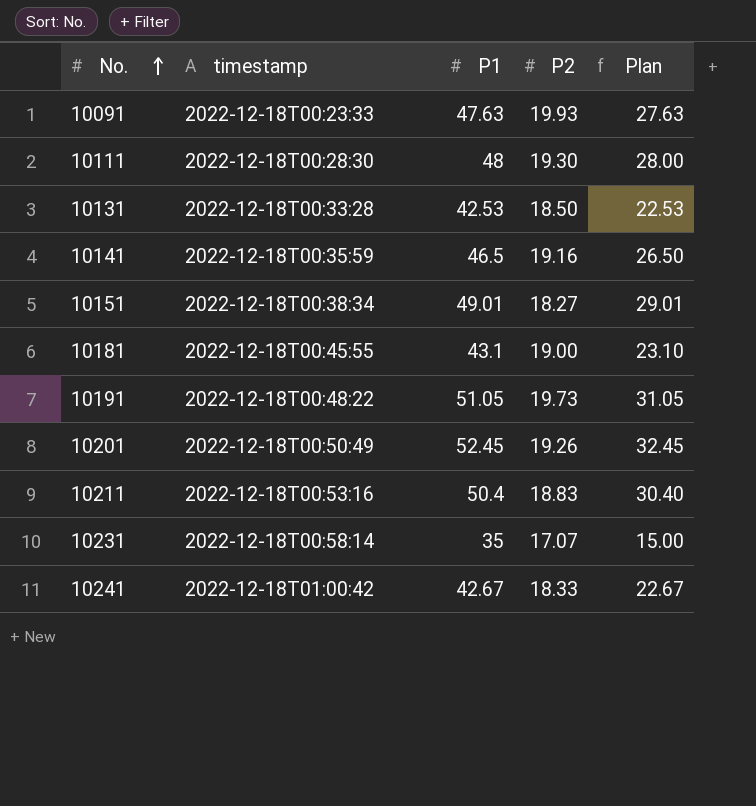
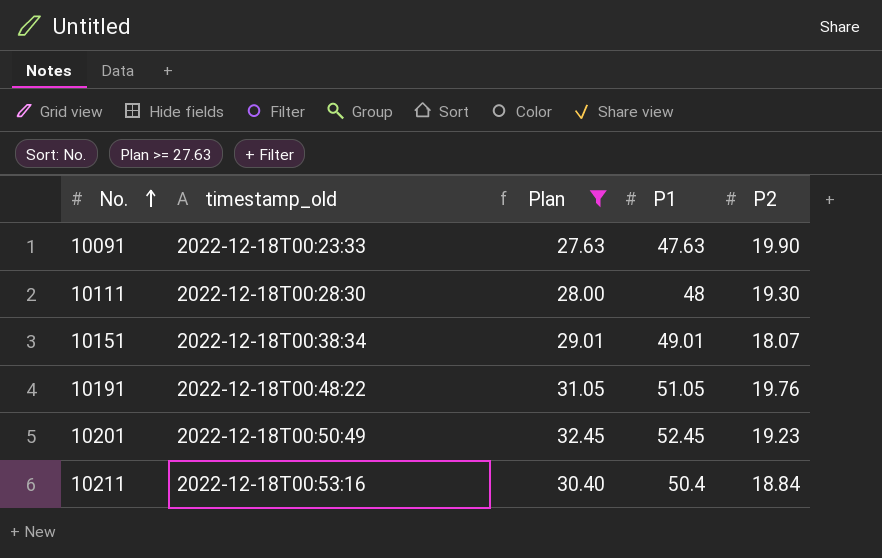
filter: none -> Plan >= 27.63
column name: timestamp -> timestamp_old
column Plan | position: 5 -> 3
10091 | P2: 19.93 -> 19.90
10151 | P2: 18.27 -> 18.07
10191 | P2: 19.73 -> 19.76
10201 | P2: 19.26 -> 19.23
10211 | P2: 18.83 -> 18.84

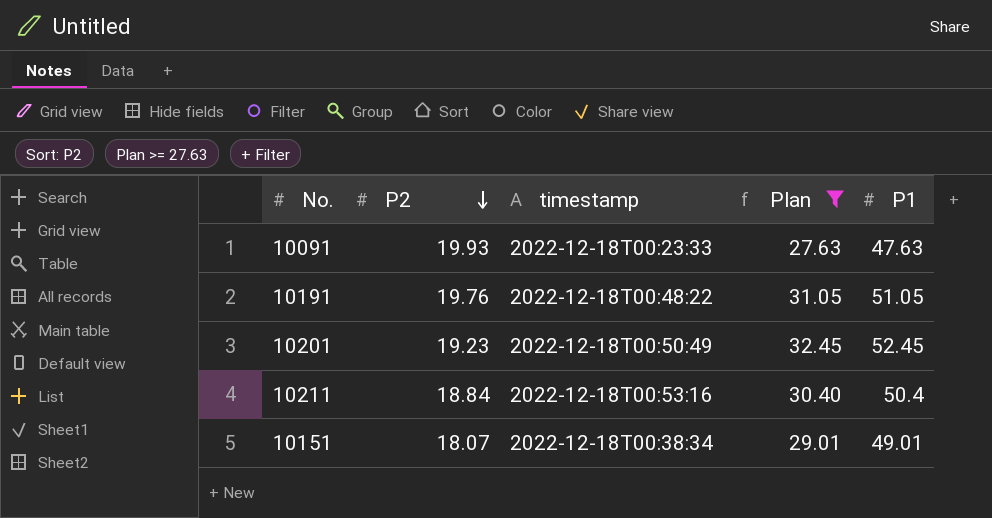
row order: No. ascending -> P2 descending
column P2 | position: 5 -> 2
column name: timestamp_old -> timestamp
row 10111: 2022-12-18T00:28:30 | 28.00 | 48 | 19.30 -> none
10091 | P2: 19.90 -> 19.93

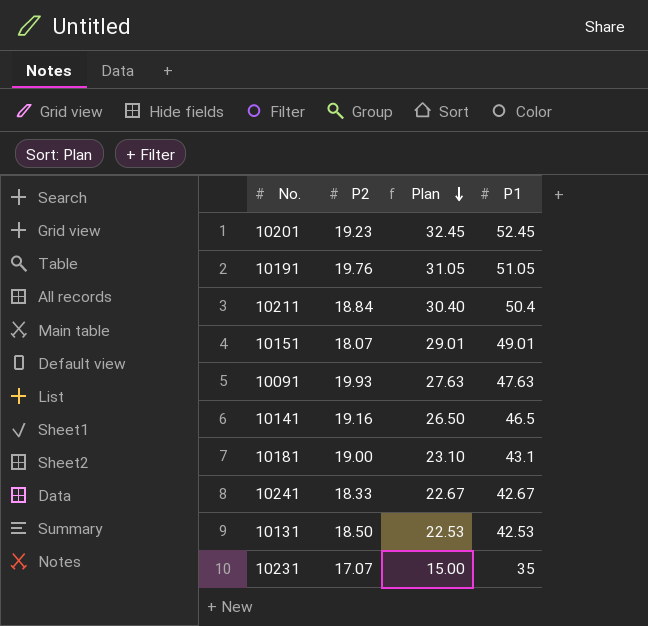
filter: Plan >= 27.63 -> none
row order: P2 descending -> Plan descending
column timestamp | position: 3 -> none

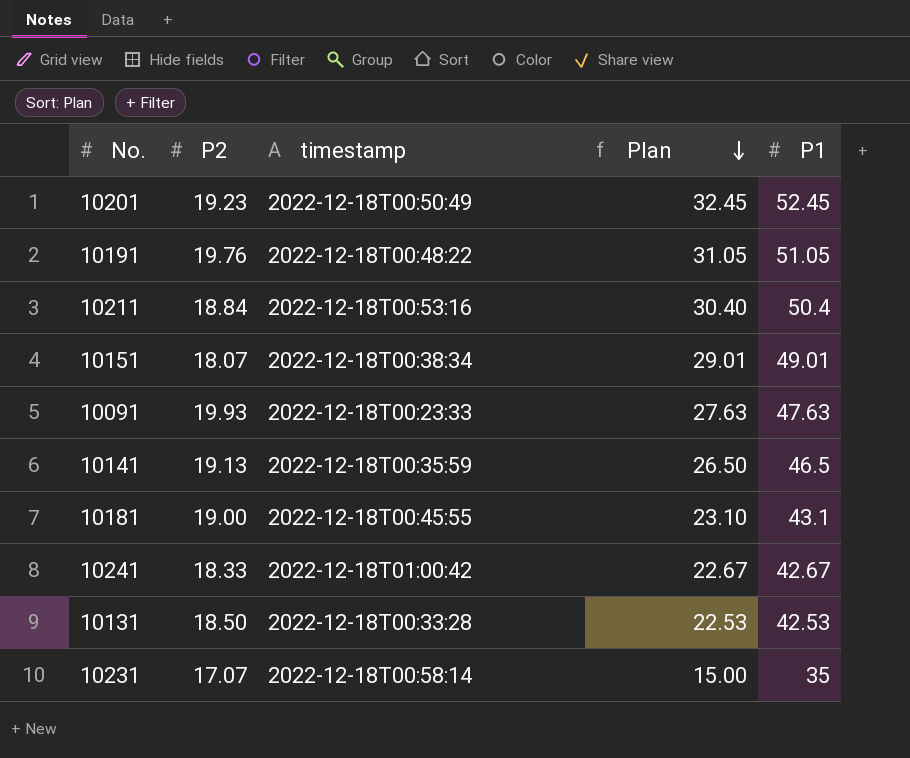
column timestamp | position: none -> 3
10141 | P2: 19.16 -> 19.13

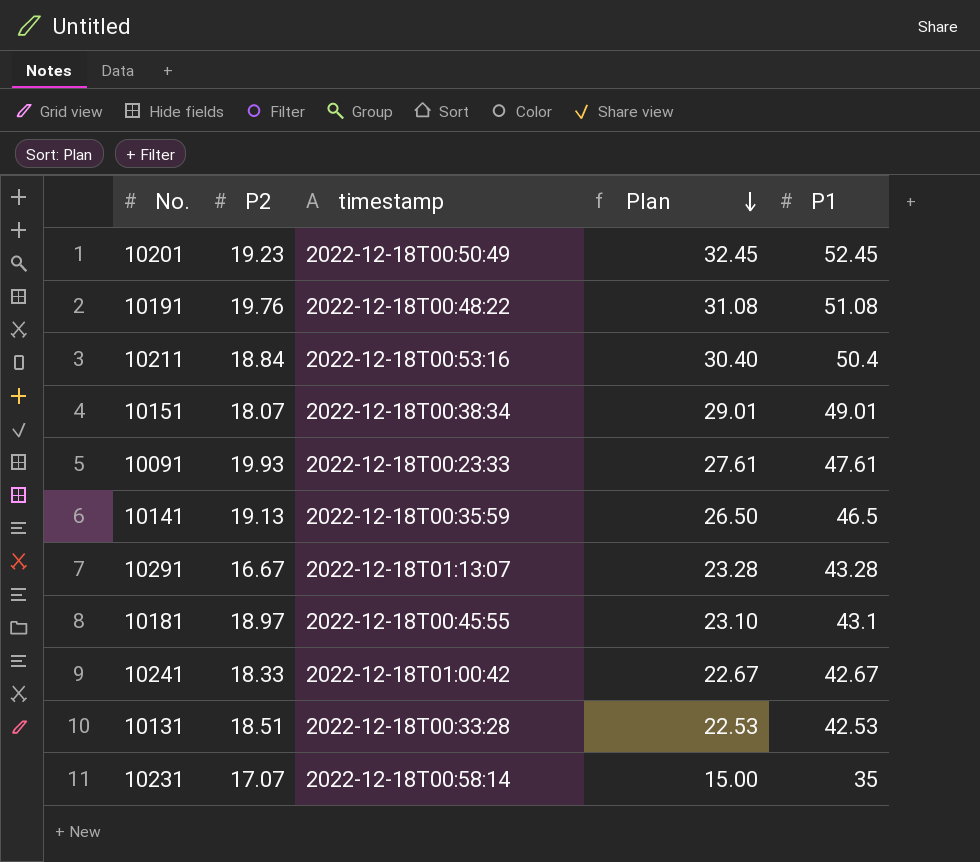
10191 | Plan: 31.05 -> 31.08
10191 | P1: 51.05 -> 51.08
10091 | Plan: 27.63 -> 27.61
10091 | P1: 47.63 -> 47.61
row 10291: none -> 16.67 | 2022-12-18T01:13:07 | 23.28 | 43.28
10181 | P2: 19.00 -> 18.97
10131 | P2: 18.50 -> 18.51

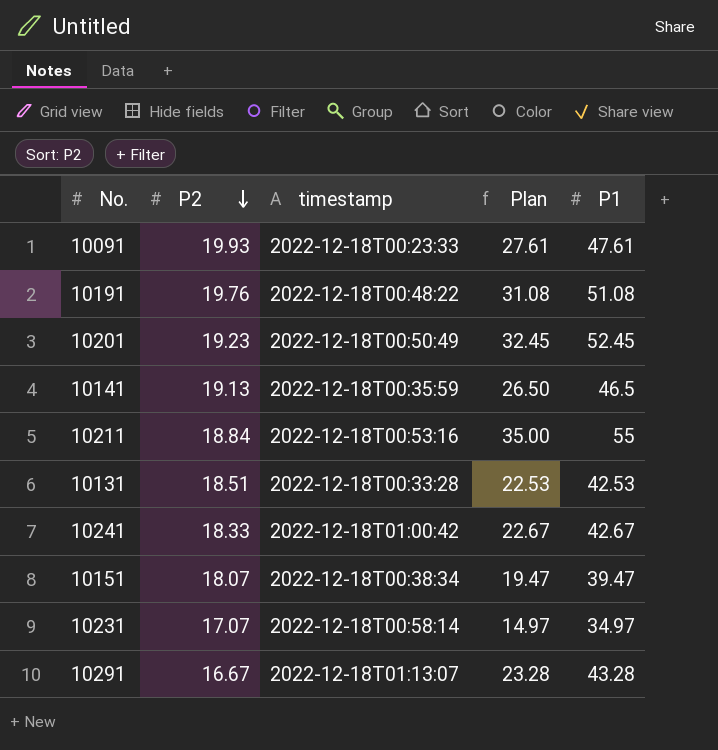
row order: Plan descending -> P2 descending
row 10181: 18.97 | 2022-12-18T00:45:55 | 23.10 | 43.1 -> none
10211 | Plan: 30.40 -> 35.00
10211 | P1: 50.4 -> 55
10151 | Plan: 29.01 -> 19.47
10151 | P1: 49.01 -> 39.47
10231 | Plan: 15.00 -> 14.97
10231 | P1: 35 -> 34.97

